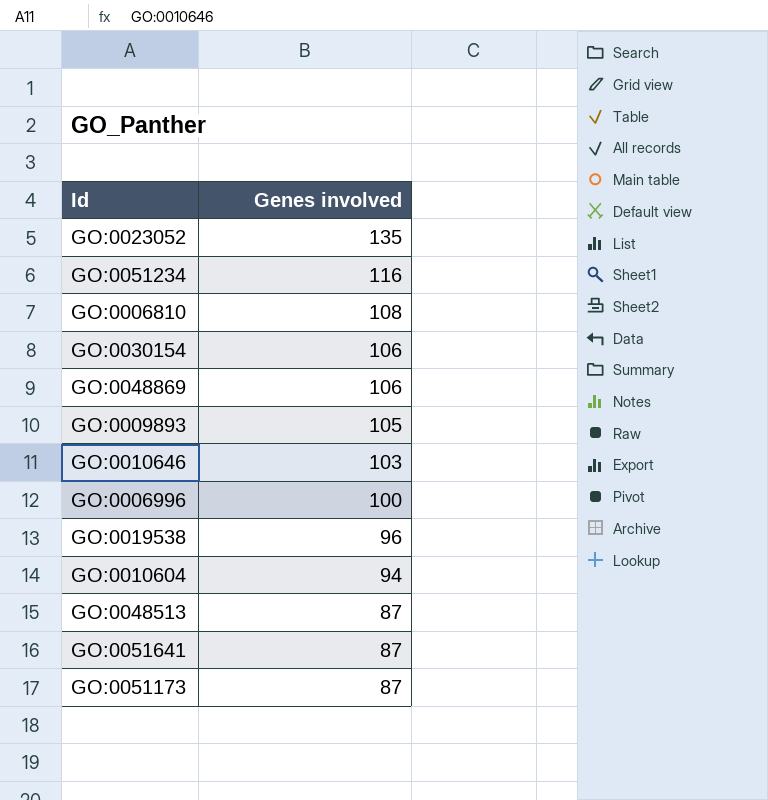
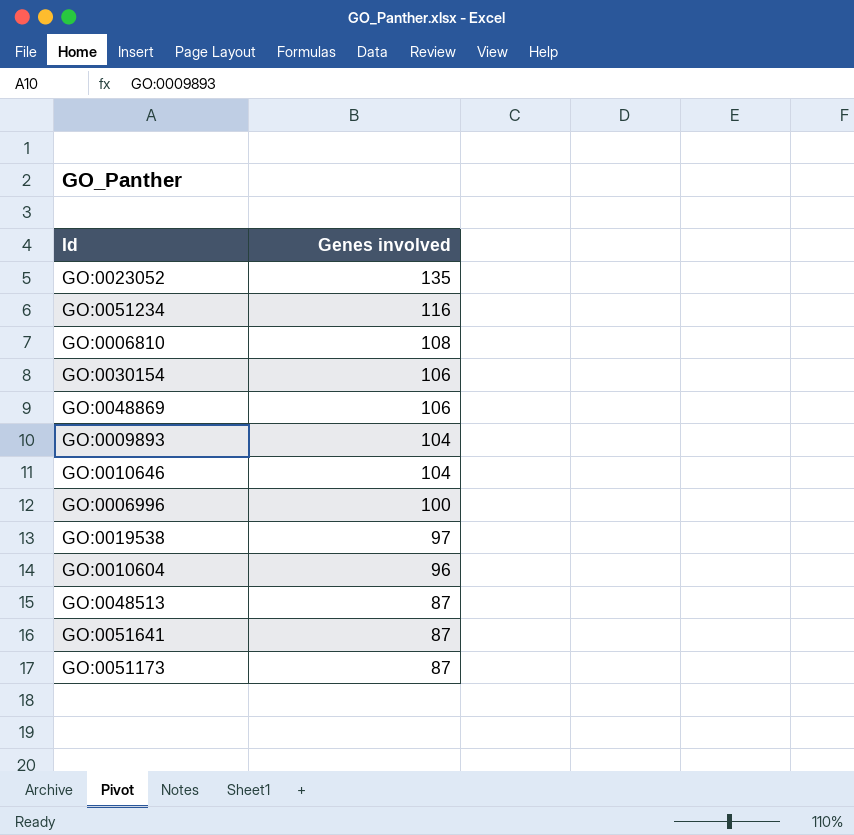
GO:0009893 | Genes involved: 105 -> 104
GO:0010646 | Genes involved: 103 -> 104
GO:0019538 | Genes involved: 96 -> 97
GO:0010604 | Genes involved: 94 -> 96

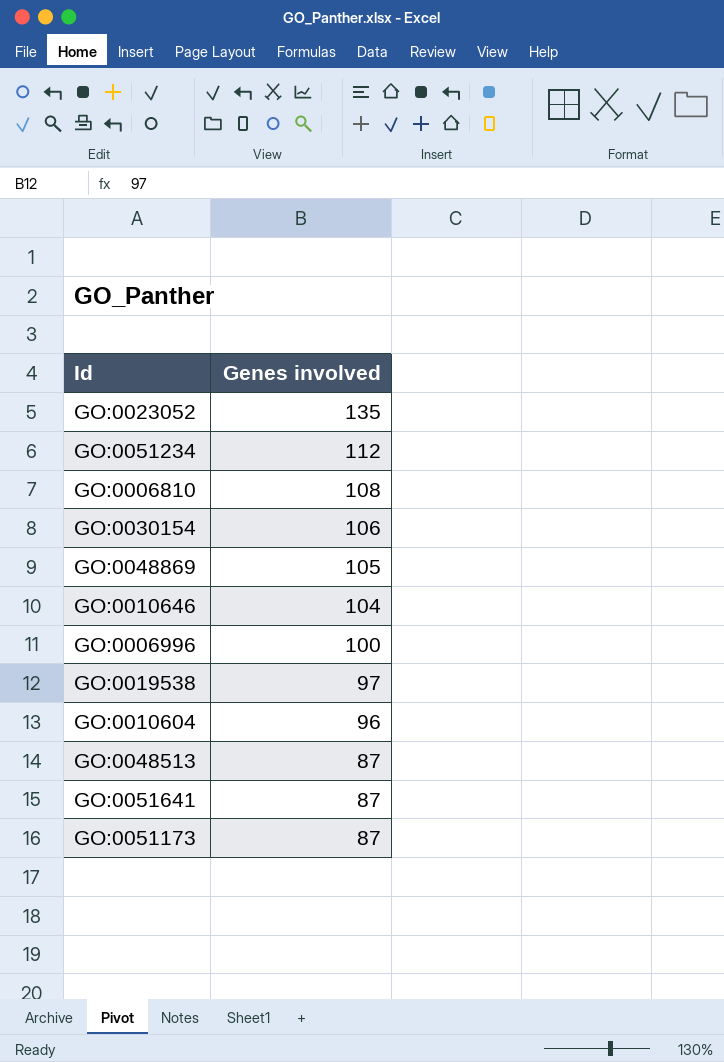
row GO:0009893: 104 -> none
GO:0051234 | Genes involved: 116 -> 112
GO:0048869 | Genes involved: 106 -> 105

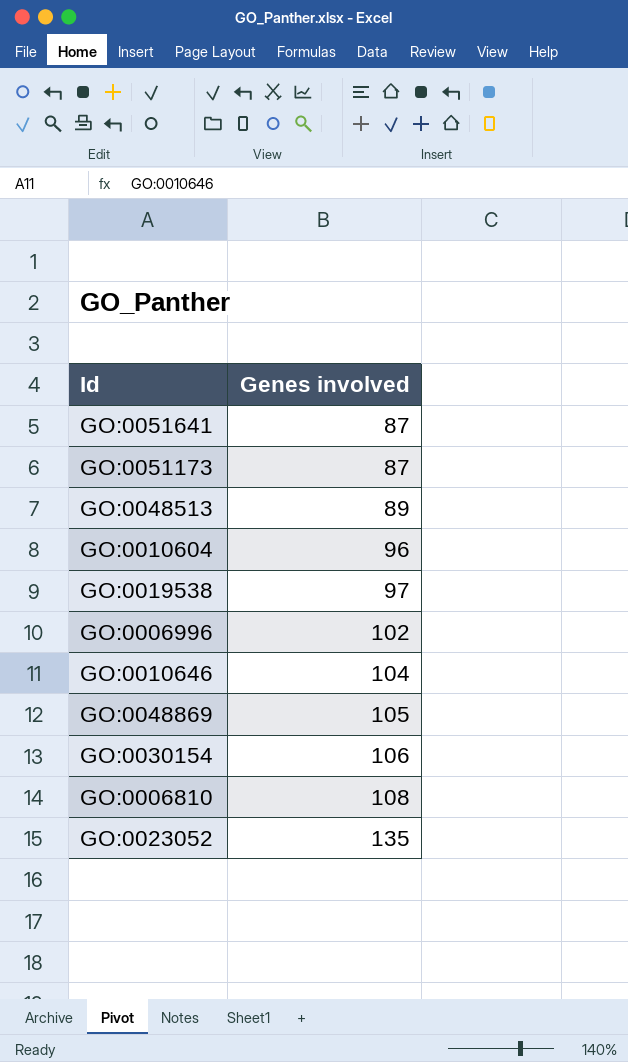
row order: Genes involved descending -> Genes involved ascending
row GO:0051234: 112 -> none
GO:0048513 | Genes involved: 87 -> 89
GO:0006996 | Genes involved: 100 -> 102

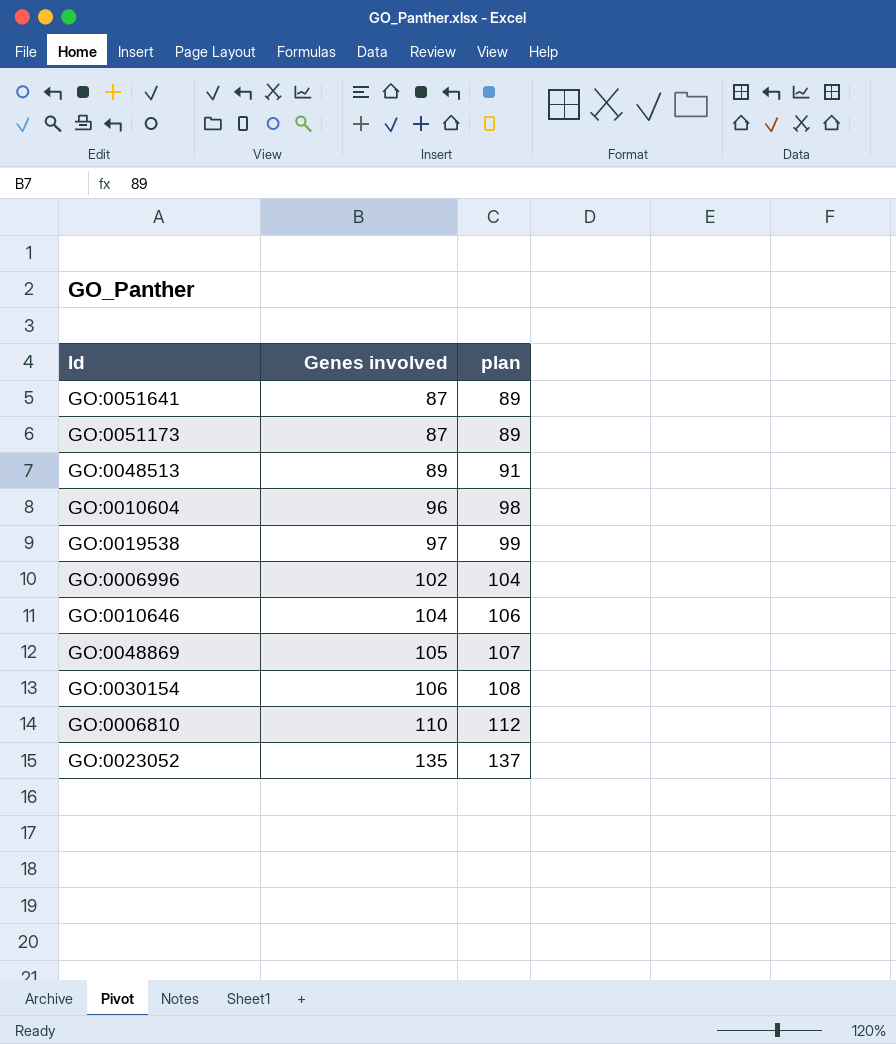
column plan | formula: none -> [Genes involved] + 2
GO:0006810 | Genes involved: 108 -> 110

